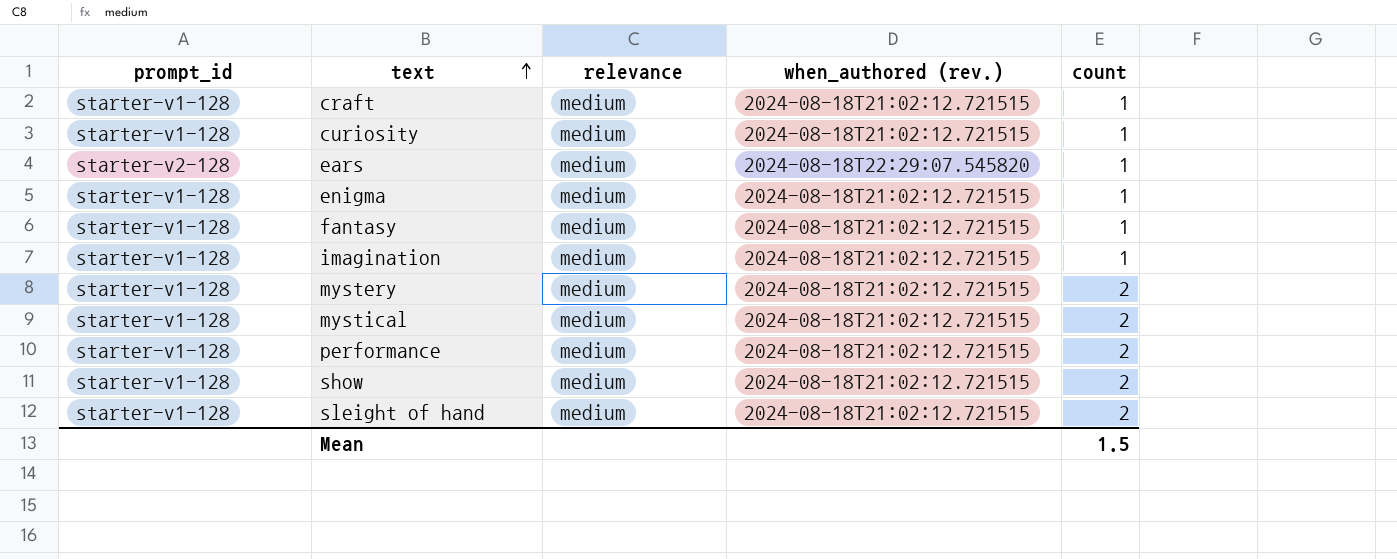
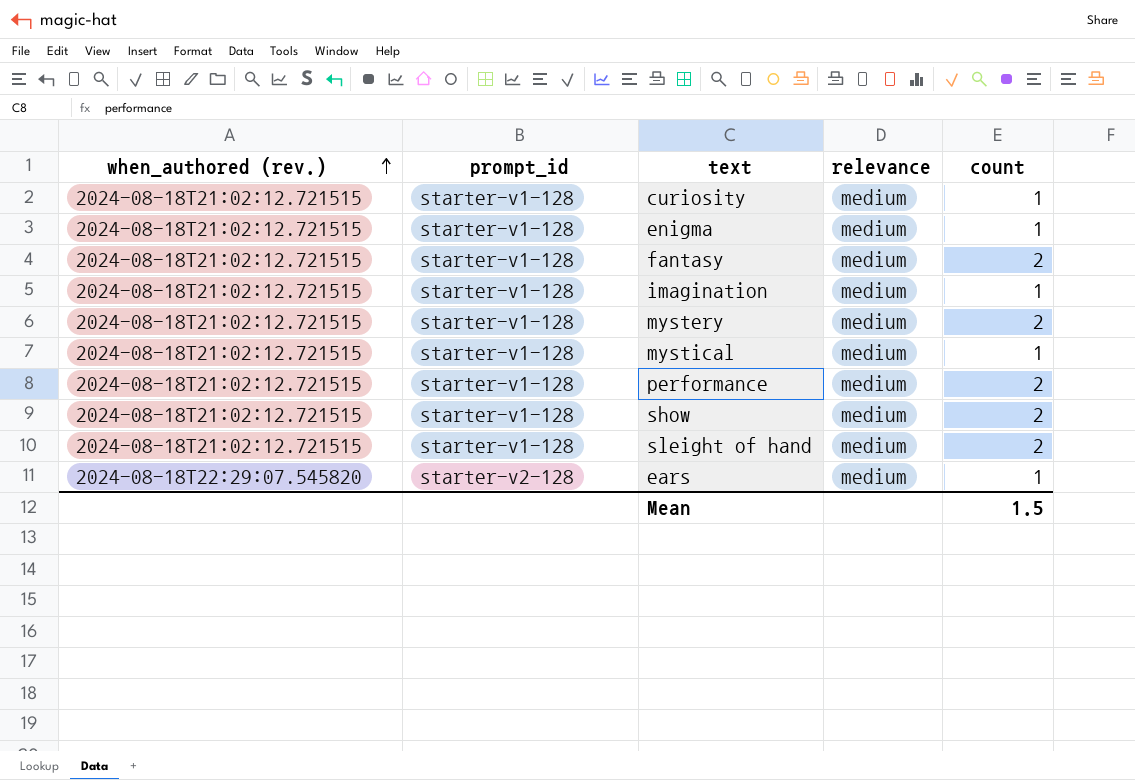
row order: text ascending -> when_authored (rev.) ascending
column when_authored (rev.) | position: 4 -> 1
row craft: starter-v1-128 | medium | 2024-08-18T21:02:12.721515 | 1 -> none
fantasy | count: 1 -> 2
mystical | count: 2 -> 1

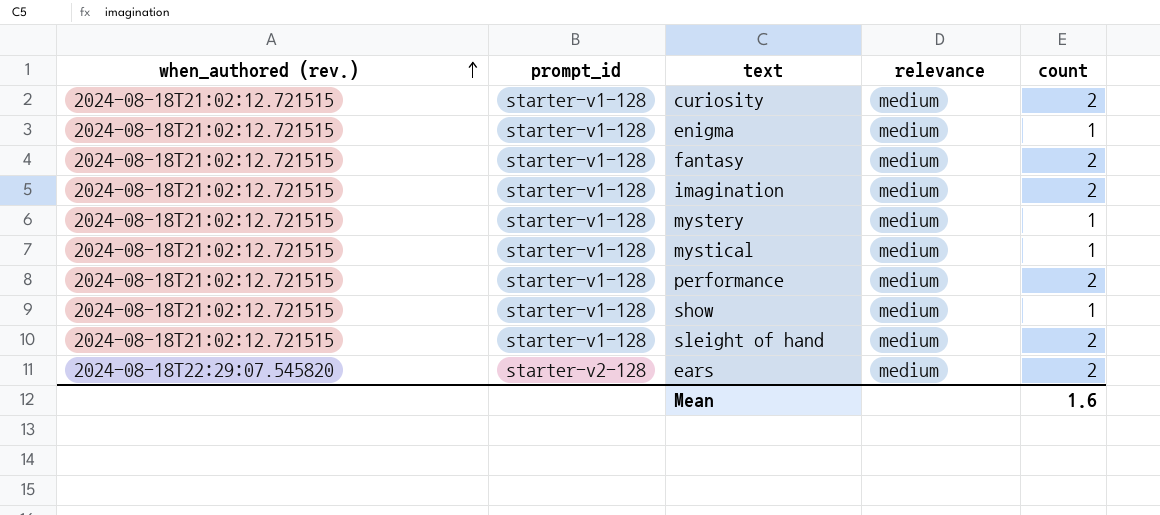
curiosity | count: 1 -> 2
imagination | count: 1 -> 2
mystery | count: 2 -> 1
show | count: 2 -> 1
ears | count: 1 -> 2
Mean | count: 1.5 -> 1.6

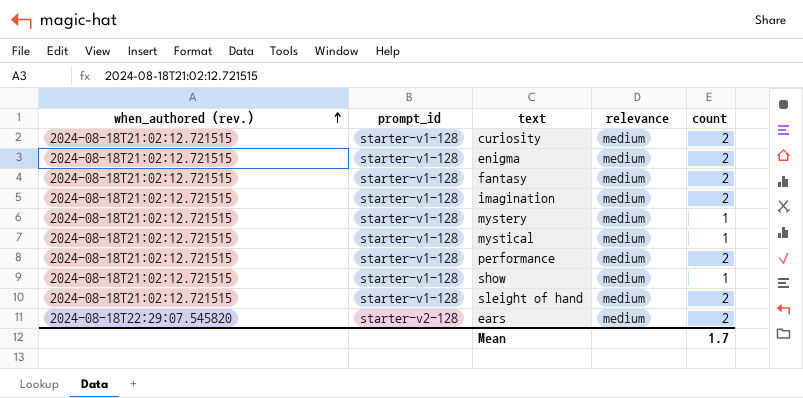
enigma | count: 1 -> 2
Mean | count: 1.6 -> 1.7

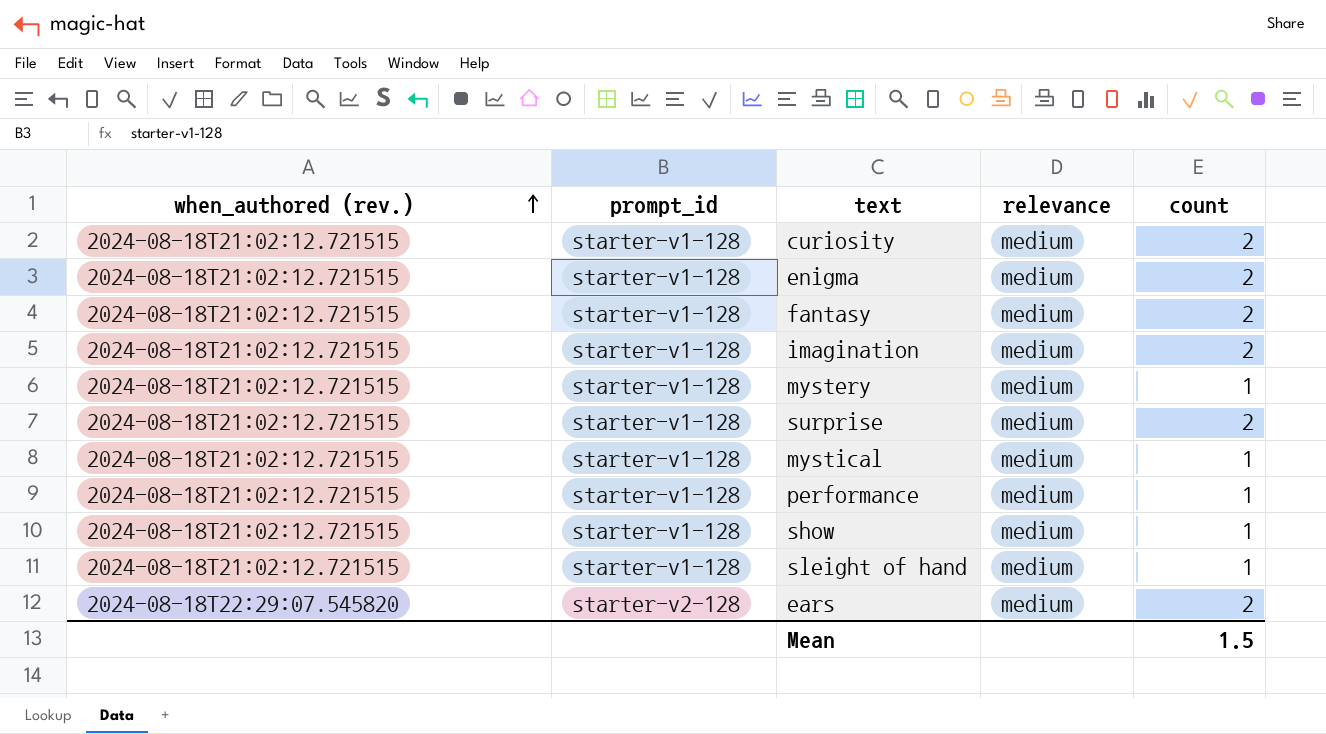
row surprise: none -> 2024-08-18T21:02:12.721515 | starter-v1-128 | medium | 2
performance | count: 2 -> 1
sleight of hand | count: 2 -> 1
Mean | count: 1.7 -> 1.5

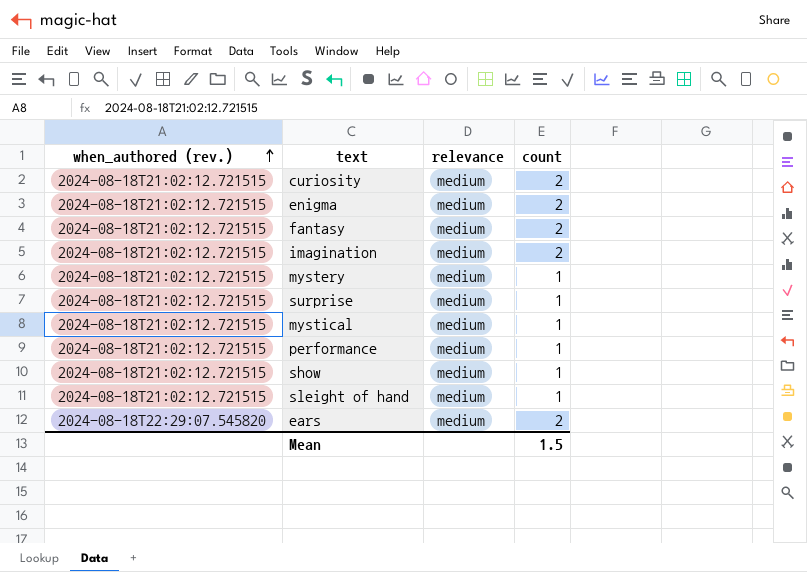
column prompt_id | position: 2 -> none
surprise | count: 2 -> 1

